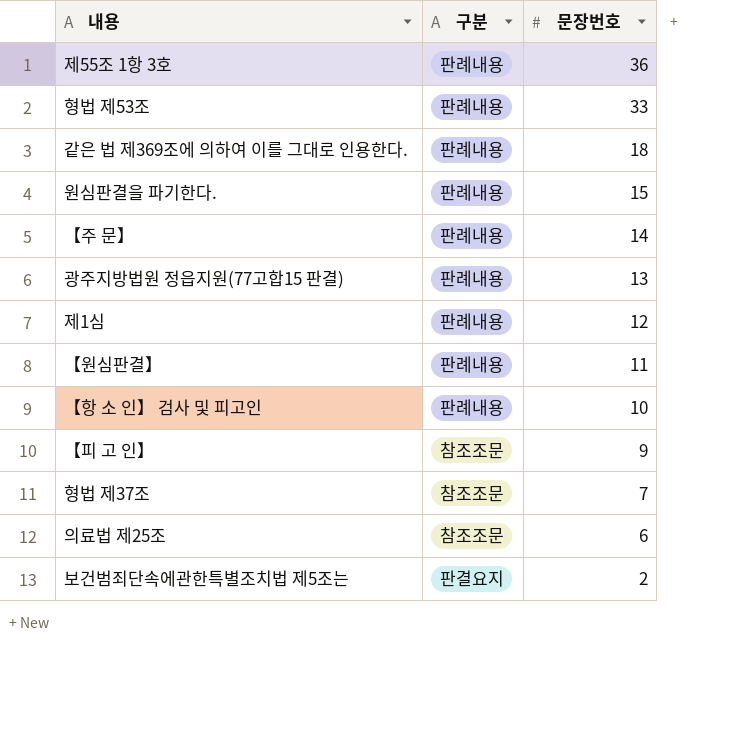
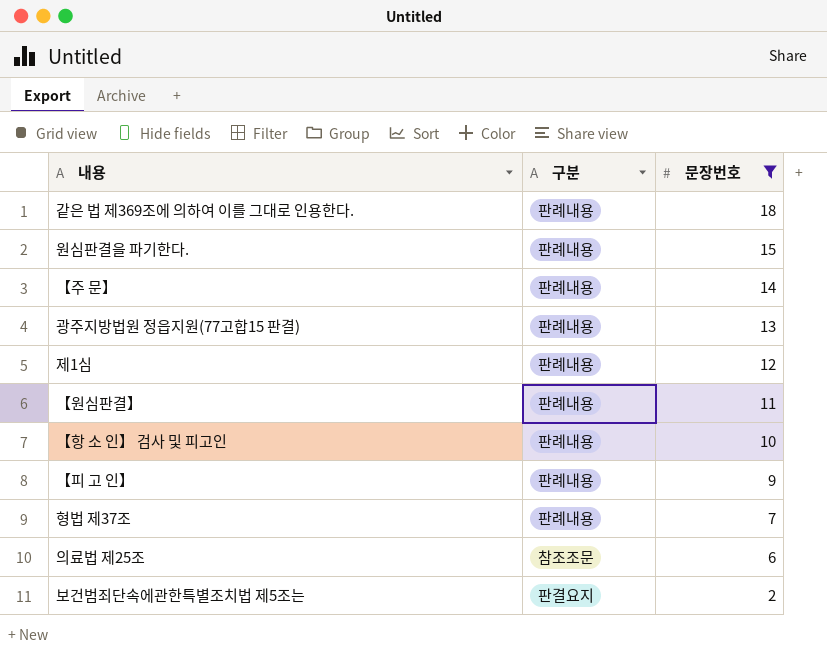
filter: none -> 문장번호 <= 18
【피 고 인】 | 구분: 참조조문 -> 판례내용
형법 제37조 | 구분: 참조조문 -> 판례내용

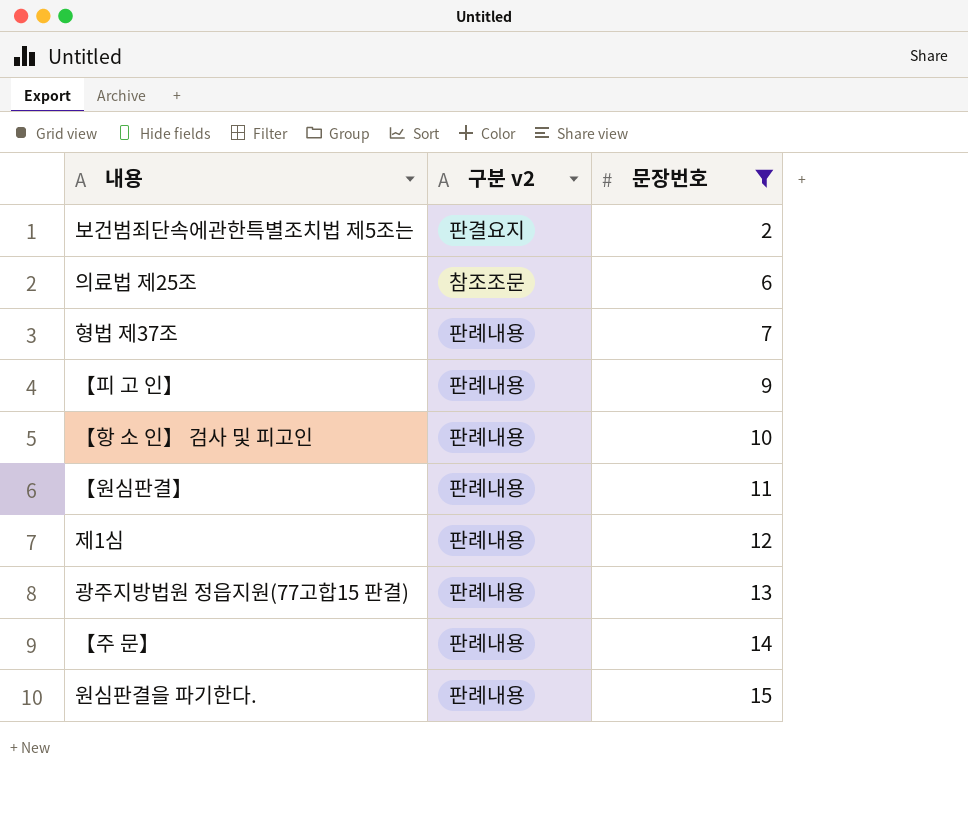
row order: 문장번호 descending -> 문장번호 ascending
column name: 구분 -> 구분 v2
row 같은 법 제369조에 의하여 이를 그대로 인용한다.: 판례내용 | 18 -> none

